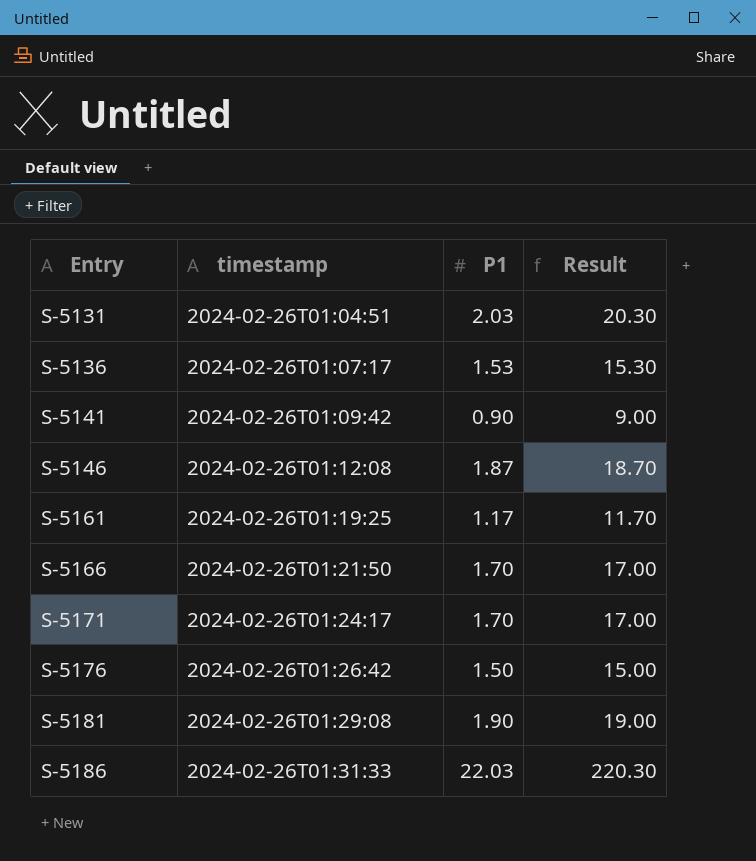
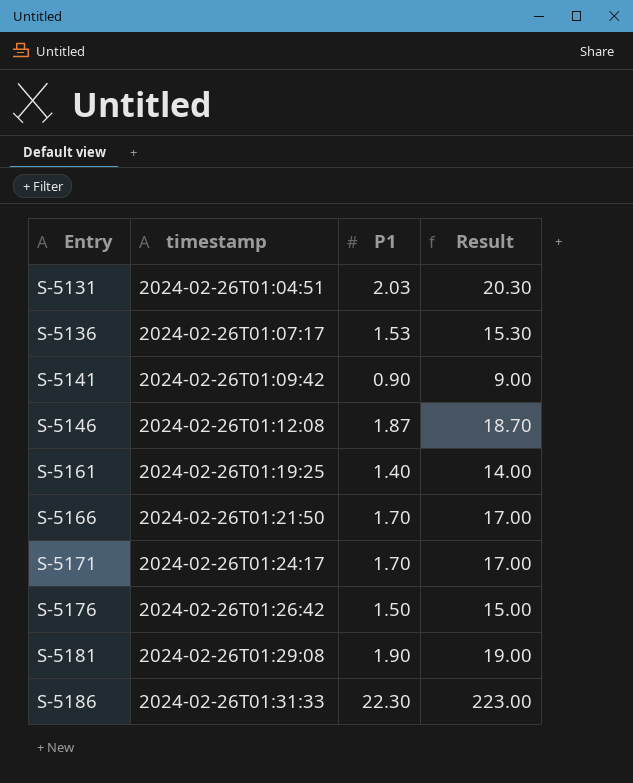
S-5161 | P1: 1.17 -> 1.40
S-5161 | Result: 11.70 -> 14.00
S-5186 | P1: 22.03 -> 22.30
S-5186 | Result: 220.30 -> 223.00

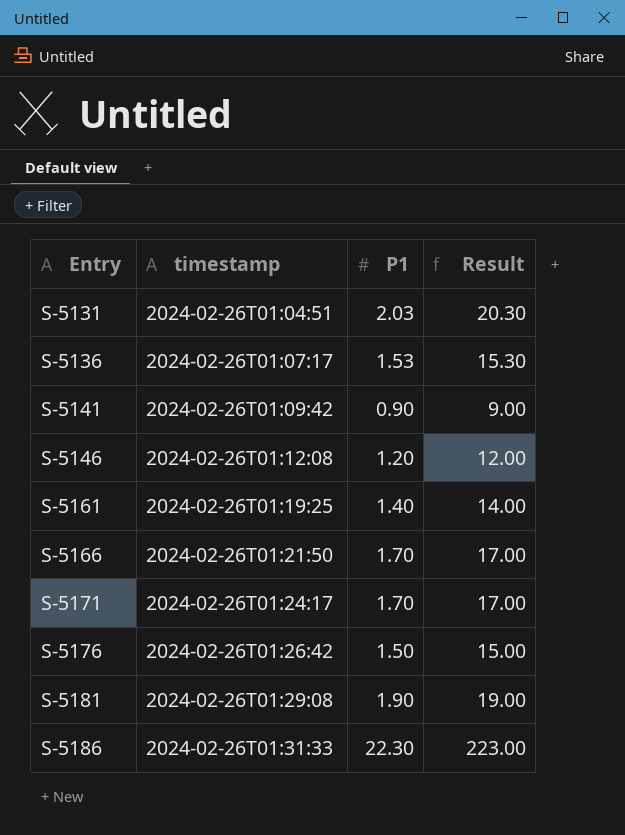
S-5146 | P1: 1.87 -> 1.20
S-5146 | Result: 18.70 -> 12.00

